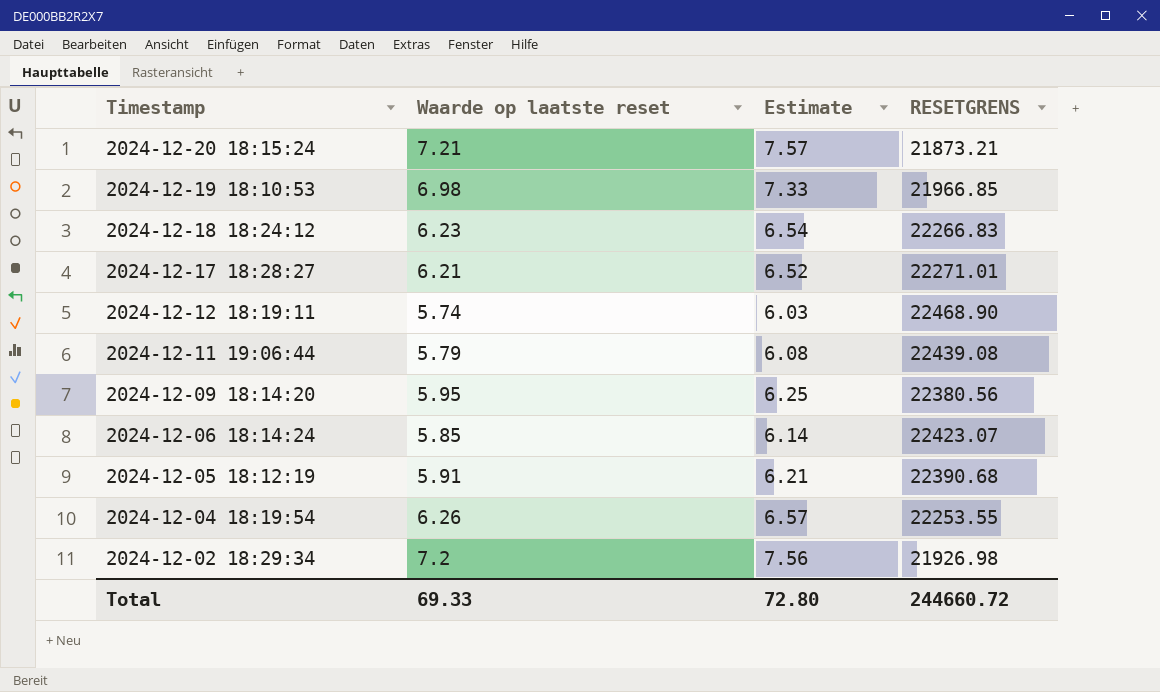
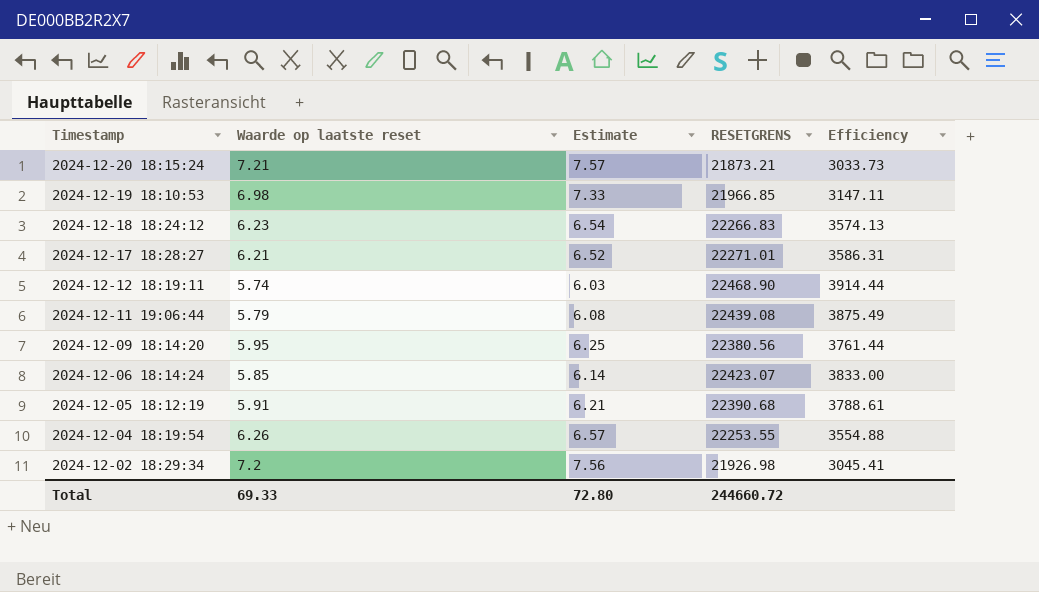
column Efficiency | formula: none -> [RESETGRENS] / [Waarde op laatste reset]

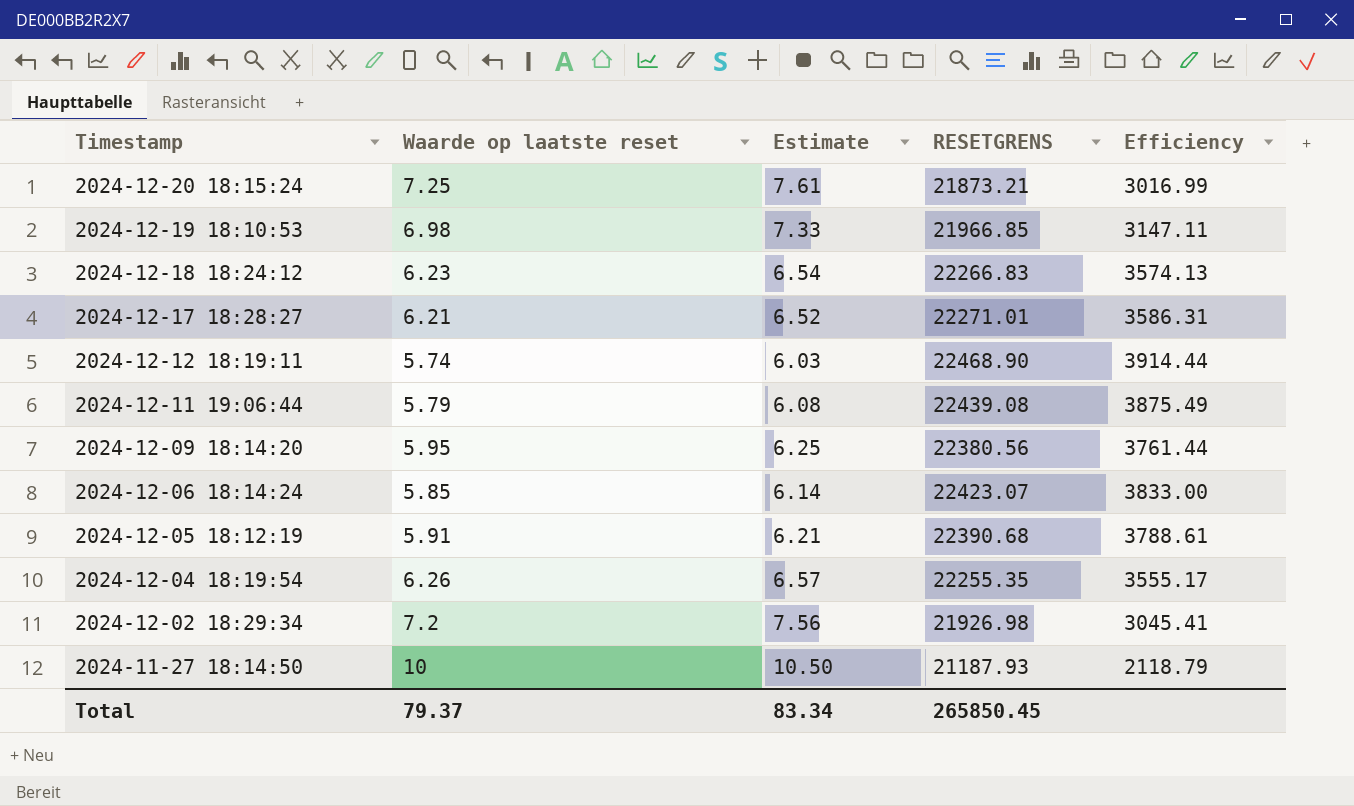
2024-12-20 18:15:24 | Waarde op laatste reset: 7.21 -> 7.25
2024-12-20 18:15:24 | Estimate: 7.57 -> 7.61
2024-12-20 18:15:24 | Efficiency: 3033.73 -> 3016.99
2024-12-04 18:19:54 | RESETGRENS: 22253.55 -> 22255.35
2024-12-04 18:19:54 | Efficiency: 3554.88 -> 3555.17
row 2024-11-27 18:14:50: none -> 10 | 10.50 | 21187.93 | 2118.79
Total | Waarde op laatste reset: 69.33 -> 79.37
Total | Estimate: 72.80 -> 83.34
Total | RESETGRENS: 244660.72 -> 265850.45

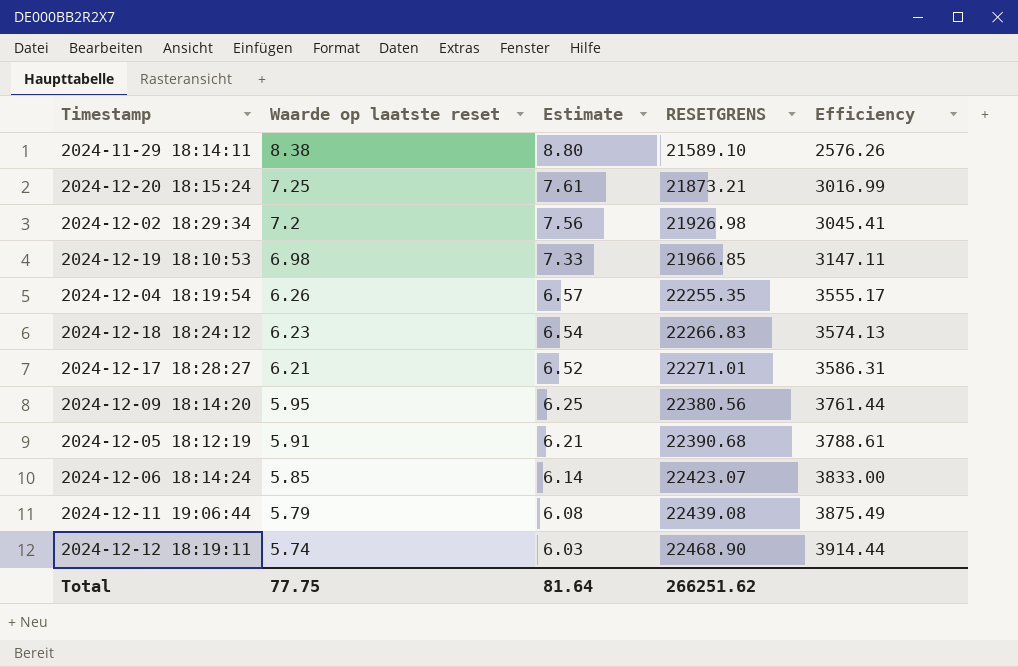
row order: Timestamp descending -> Waarde op laatste reset descending
row 2024-11-27 18:14:50: 10 | 10.50 | 21187.93 | 2118.79 -> none
row 2024-11-29 18:14:11: none -> 8.38 | 8.80 | 21589.10 | 2576.26
Total | Waarde op laatste reset: 79.37 -> 77.75
Total | Estimate: 83.34 -> 81.64
Total | RESETGRENS: 265850.45 -> 266251.62

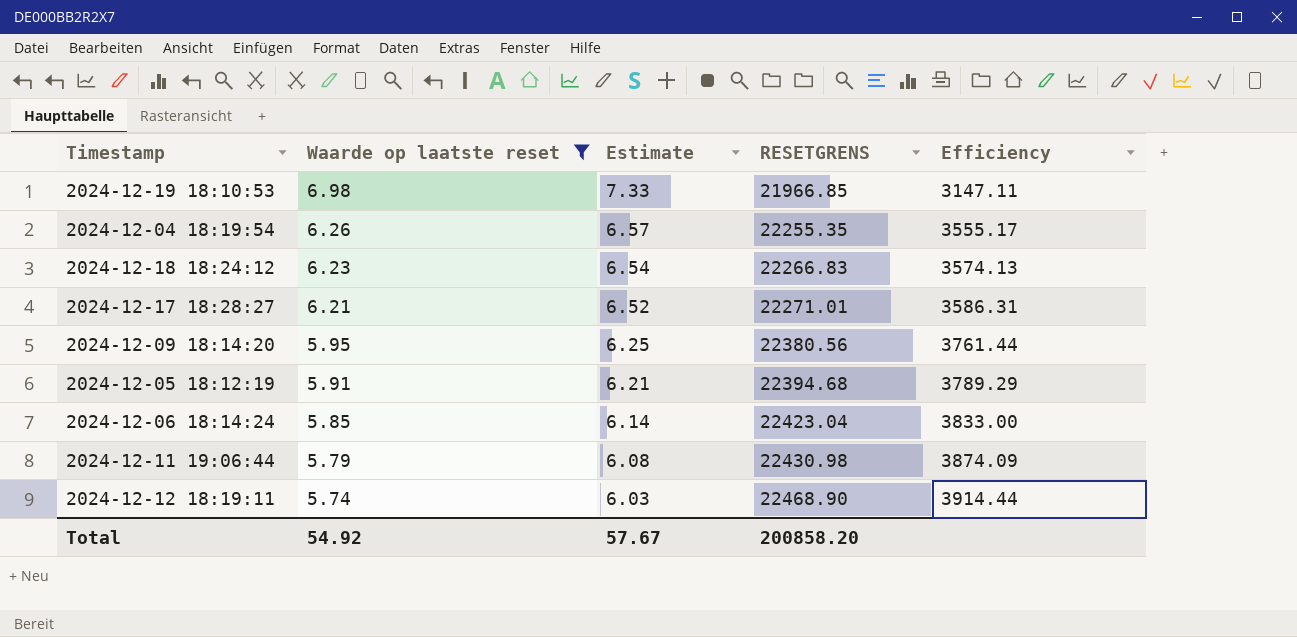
filter: none -> Waarde op laatste reset <= 6.98
2024-12-05 18:12:19 | RESETGRENS: 22390.68 -> 22394.68
2024-12-05 18:12:19 | Efficiency: 3788.61 -> 3789.29
2024-12-06 18:14:24 | RESETGRENS: 22423.07 -> 22423.04
2024-12-11 19:06:44 | RESETGRENS: 22439.08 -> 22430.98
2024-12-11 19:06:44 | Efficiency: 3875.49 -> 3874.09
Total | Waarde op laatste reset: 77.75 -> 54.92
Total | Estimate: 81.64 -> 57.67
Total | RESETGRENS: 266251.62 -> 200858.20

